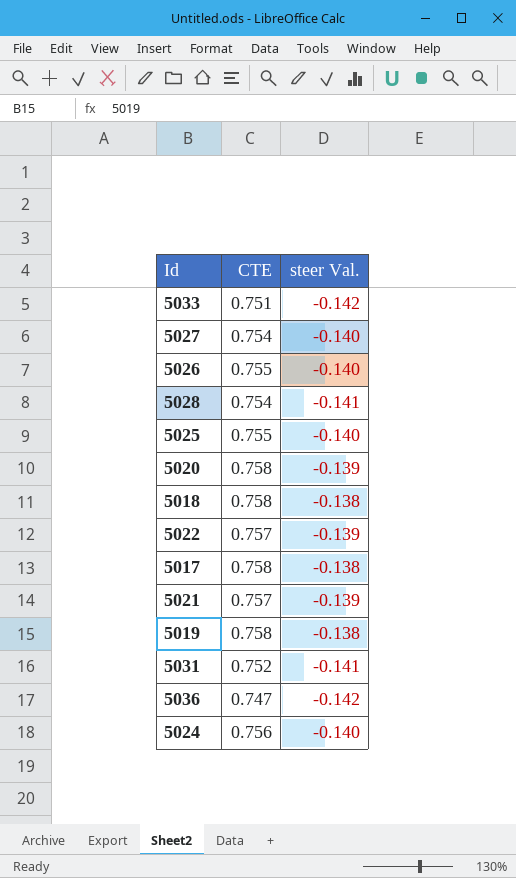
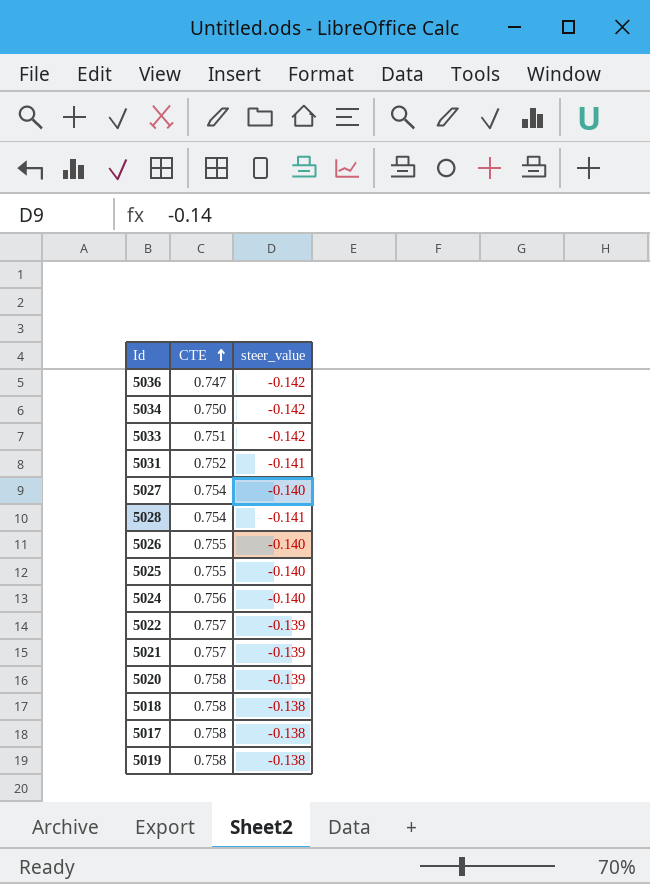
row order: none -> CTE ascending
column name: steer Val. -> steer_value
row 5034: none -> 0.750 | -0.142

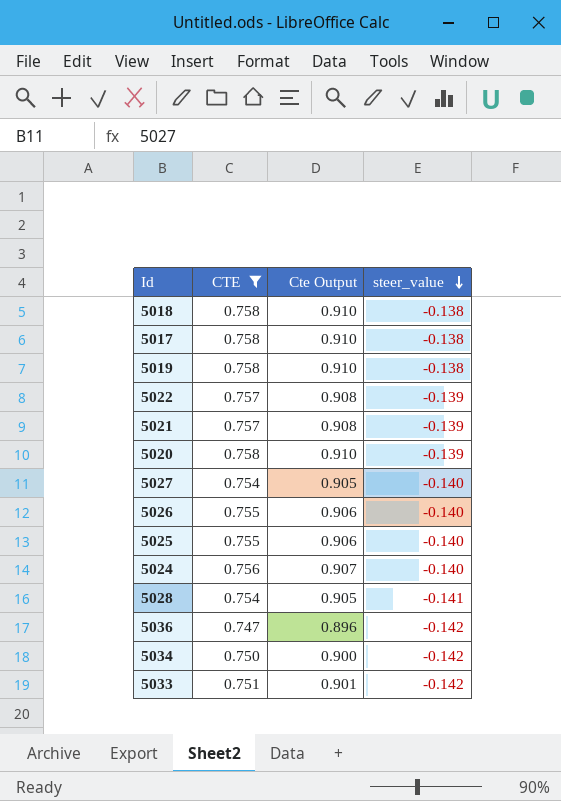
filter: none -> CTE != 0.752
row order: CTE ascending -> steer_value descending
column Cte Output | formula: none -> [CTE] * 1.2

